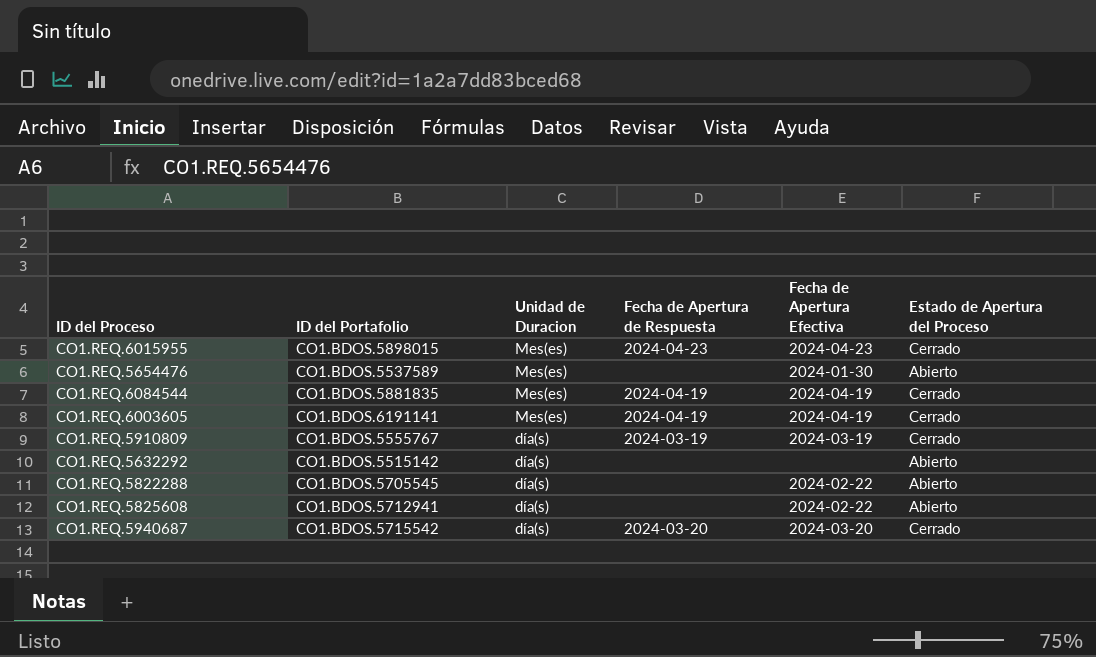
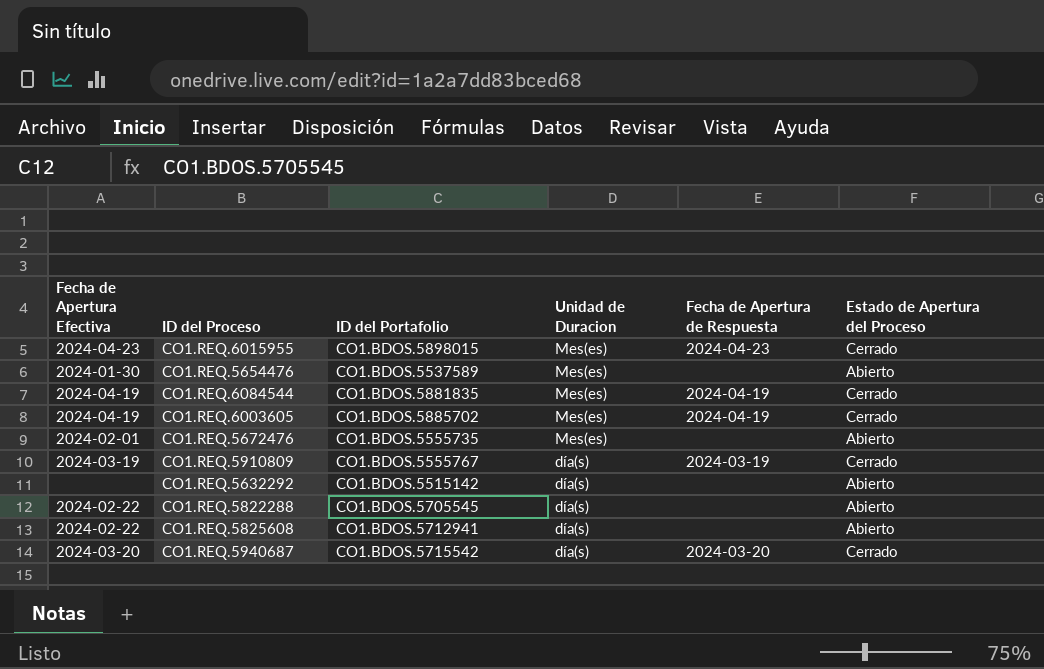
column Fecha de Apertura Efectiva | position: 5 -> 1
CO1.REQ.6003605 | ID del Portafolio: CO1.BDOS.6191141 -> CO1.BDOS.5885702
row CO1.REQ.5672476: none -> 2024-02-01 | CO1.BDOS.5555735 | Mes(es) | none | Abierto

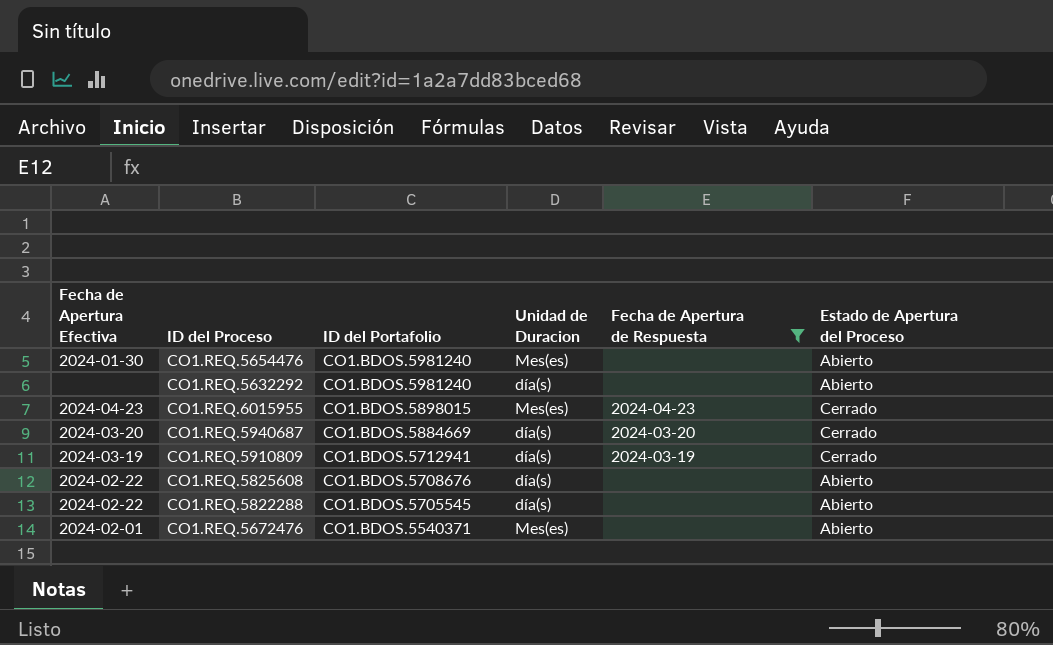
filter: none -> Fecha de Apertura de Respuesta != 2024-04-19
row order: Unidad de Duracion descending -> ID del Portafolio descending
CO1.REQ.5654476 | ID del Portafolio: CO1.BDOS.5537589 -> CO1.BDOS.5981240
CO1.REQ.5632292 | ID del Portafolio: CO1.BDOS.5515142 -> CO1.BDOS.5981240
CO1.REQ.5940687 | ID del Portafolio: CO1.BDOS.5715542 -> CO1.BDOS.5884669
CO1.REQ.5910809 | ID del Portafolio: CO1.BDOS.5555767 -> CO1.BDOS.5712941
CO1.REQ.5825608 | ID del Portafolio: CO1.BDOS.5712941 -> CO1.BDOS.5708676
CO1.REQ.5672476 | ID del Portafolio: CO1.BDOS.5555735 -> CO1.BDOS.5540371

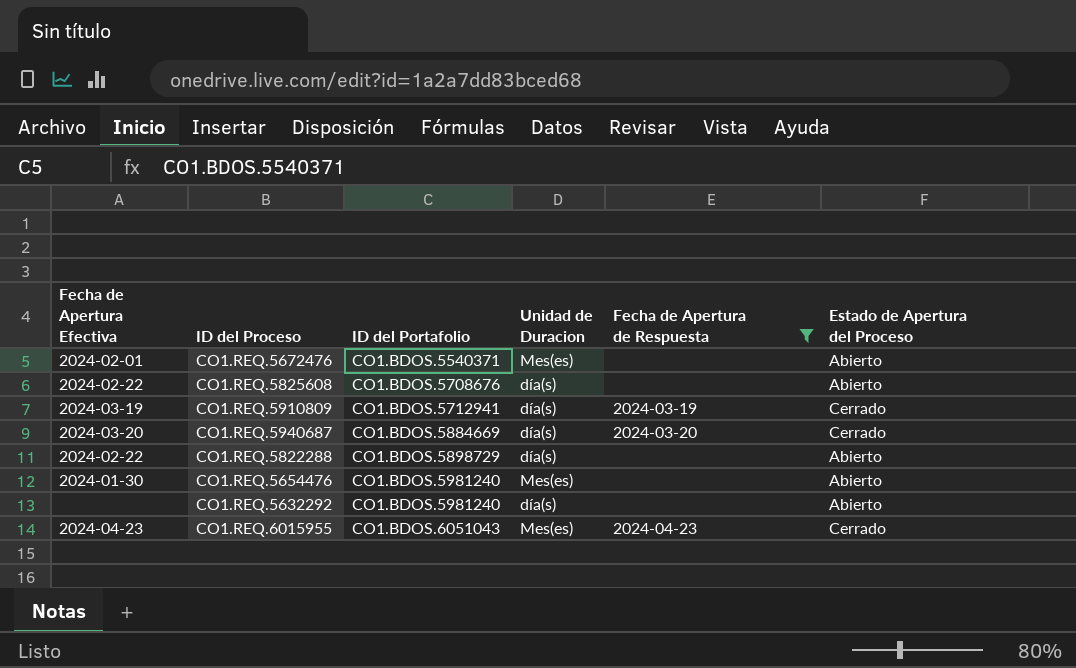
row order: ID del Portafolio descending -> ID del Portafolio ascending
CO1.REQ.5822288 | ID del Portafolio: CO1.BDOS.5705545 -> CO1.BDOS.5898729
CO1.REQ.6015955 | ID del Portafolio: CO1.BDOS.5898015 -> CO1.BDOS.6051043

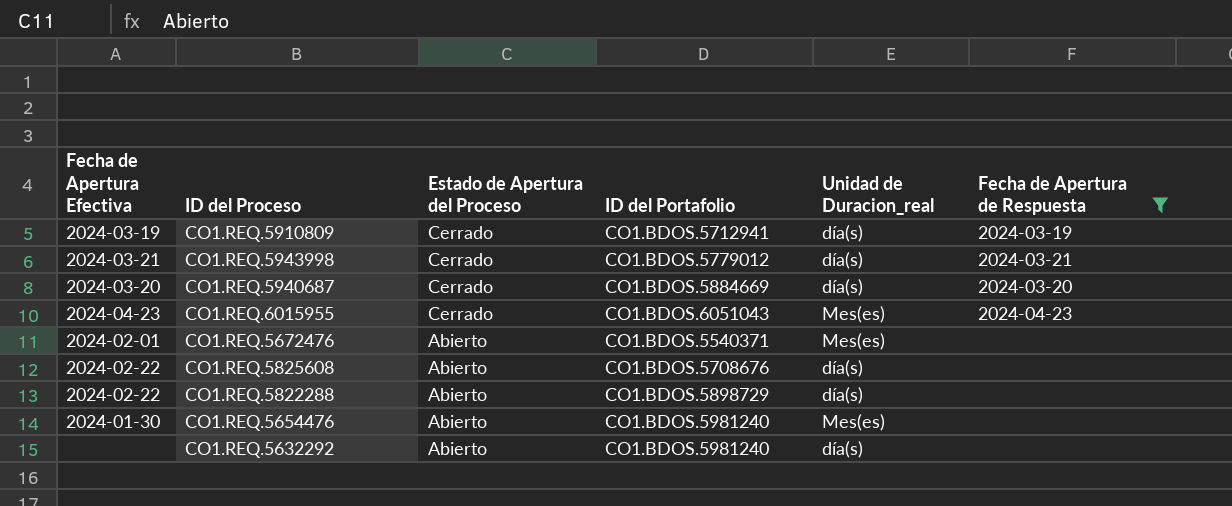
row order: ID del Portafolio ascending -> Estado de Apertura del Proceso descending
column Estado de Apertura del Proceso | position: 6 -> 3
column name: Unidad de Duracion -> Unidad de Duracion_real
row CO1.REQ.5943998: none -> 2024-03-21 | Cerrado | CO1.BDOS.5779012 | día(s) | 2024-03-21

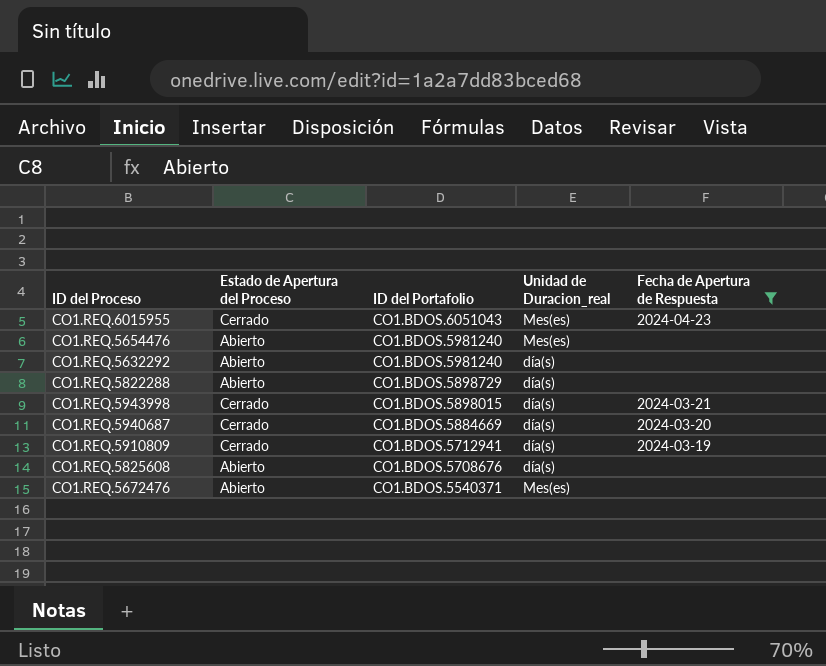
row order: Estado de Apertura del Proceso descending -> ID del Portafolio descending
column Fecha de Apertura Efectiva | position: 1 -> none
CO1.REQ.5943998 | ID del Portafolio: CO1.BDOS.5779012 -> CO1.BDOS.5898015

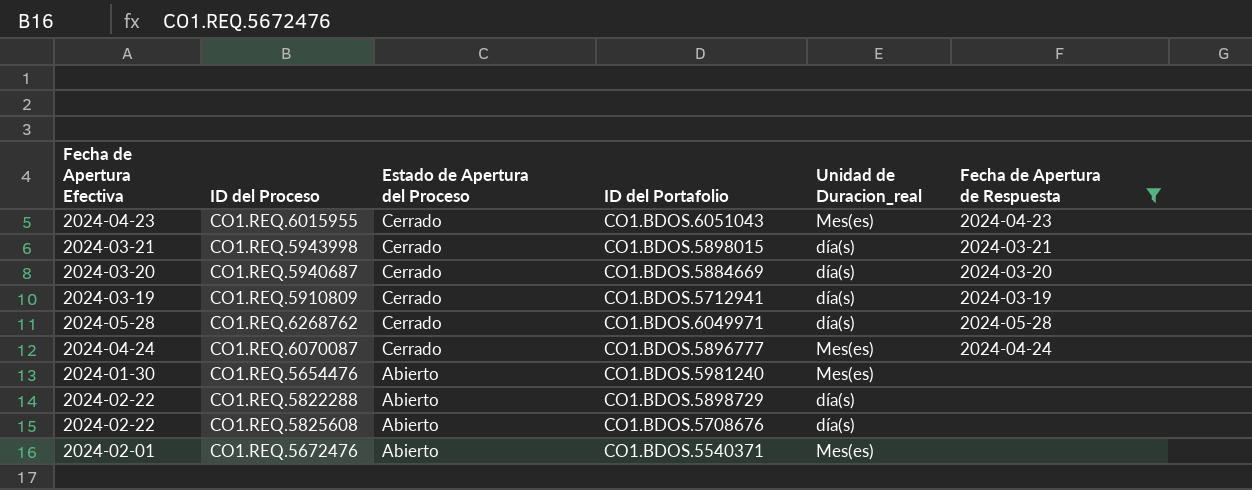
row order: ID del Portafolio descending -> Estado de Apertura del Proceso descending
column Fecha de Apertura Efectiva | position: none -> 1
row CO1.REQ.5632292: Abierto | CO1.BDOS.5981240 | día(s) | none -> none
row CO1.REQ.6268762: none -> 2024-05-28 | Cerrado | CO1.BDOS.6049971 | día(s) | 2024-05-28
row CO1.REQ.6070087: none -> 2024-04-24 | Cerrado | CO1.BDOS.5896777 | Mes(es) | 2024-04-24

